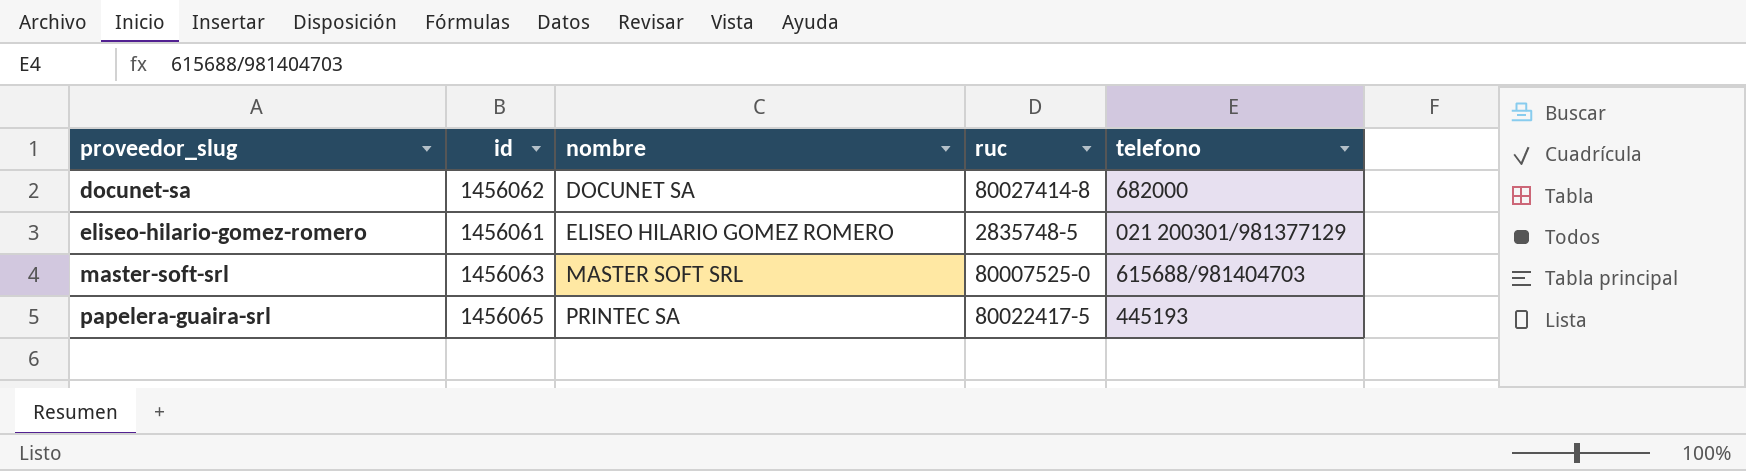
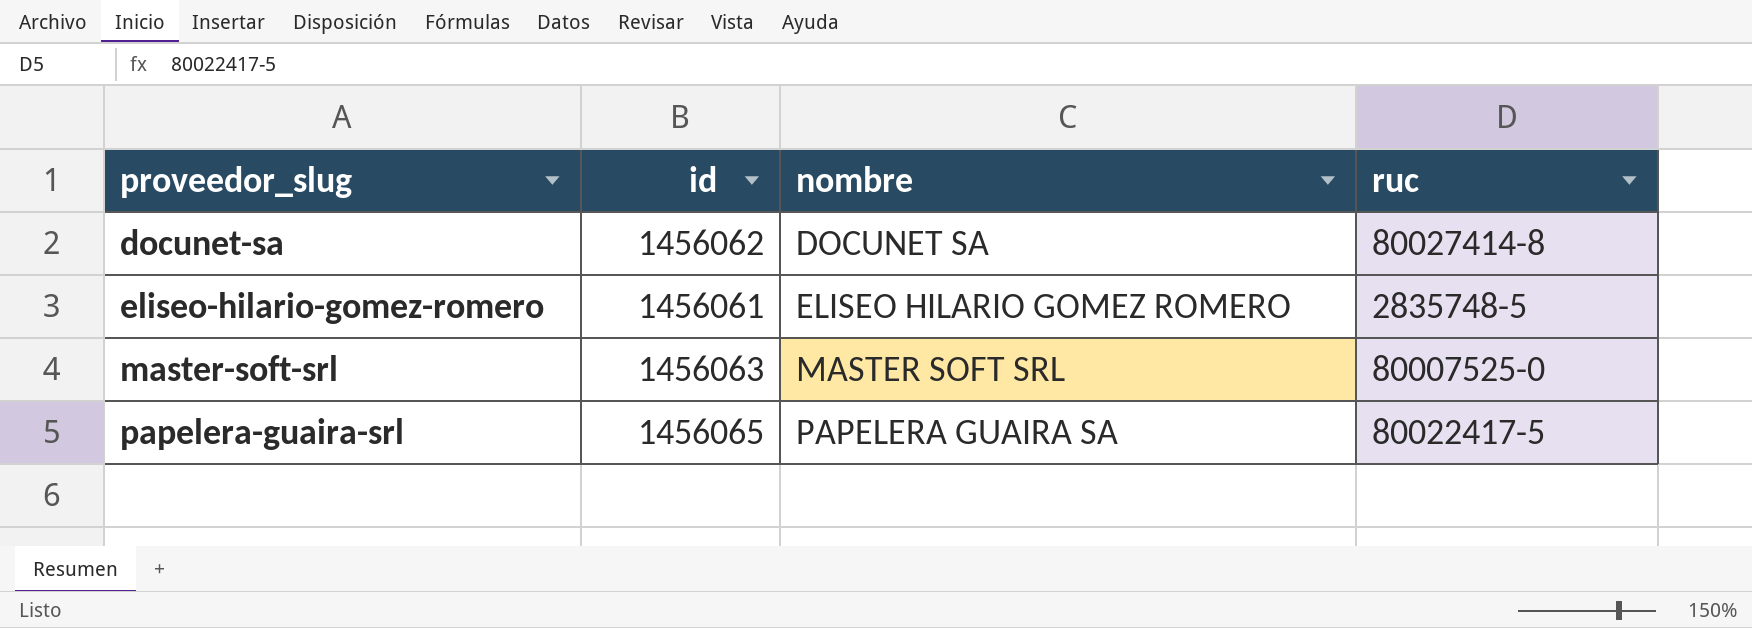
column telefono | position: 5 -> none
papelera-guaira-srl | nombre: PRINTEC SA -> PAPELERA GUAIRA SA

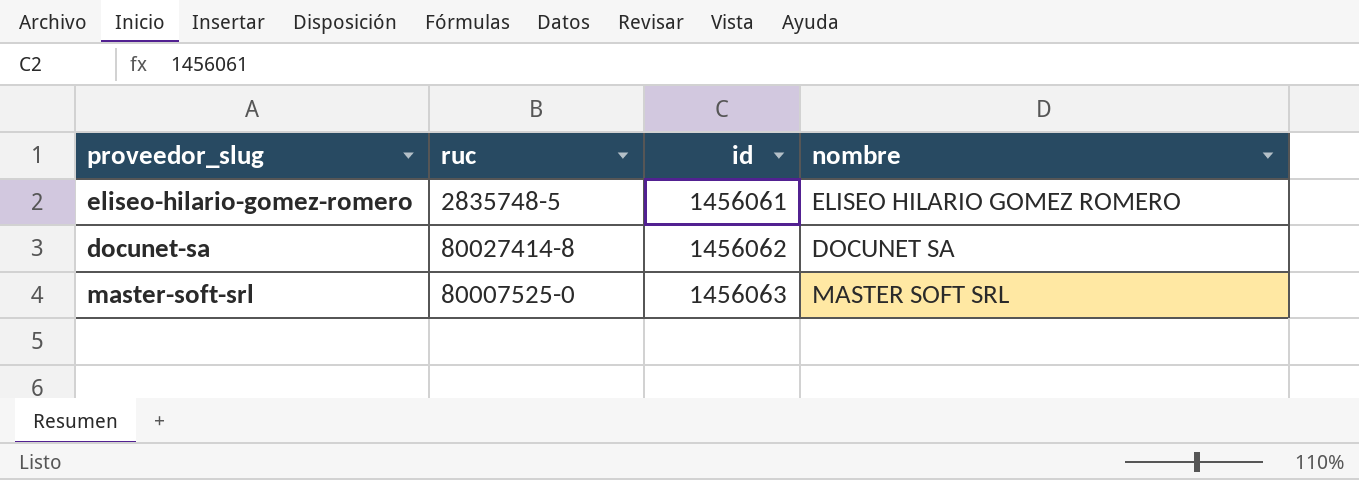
row order: proveedor_slug ascending -> id ascending
column ruc | position: 4 -> 2
row papelera-guaira-srl: 1456065 | PAPELERA GUAIRA SA | 80022417-5 -> none

